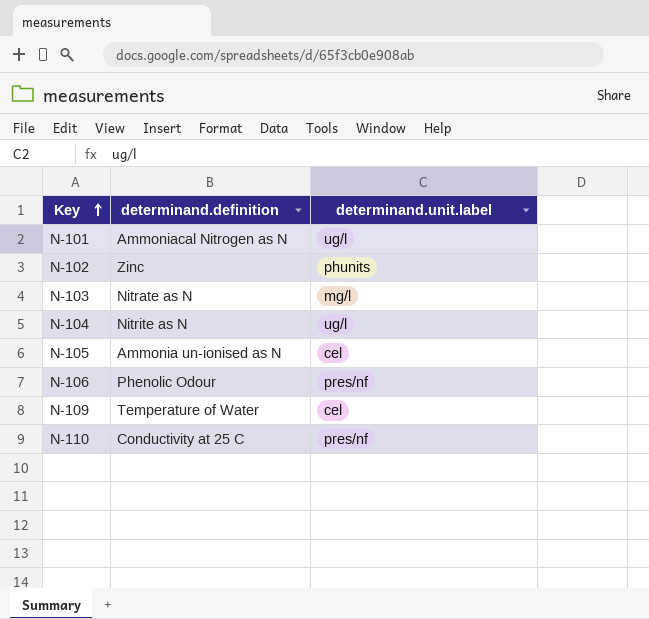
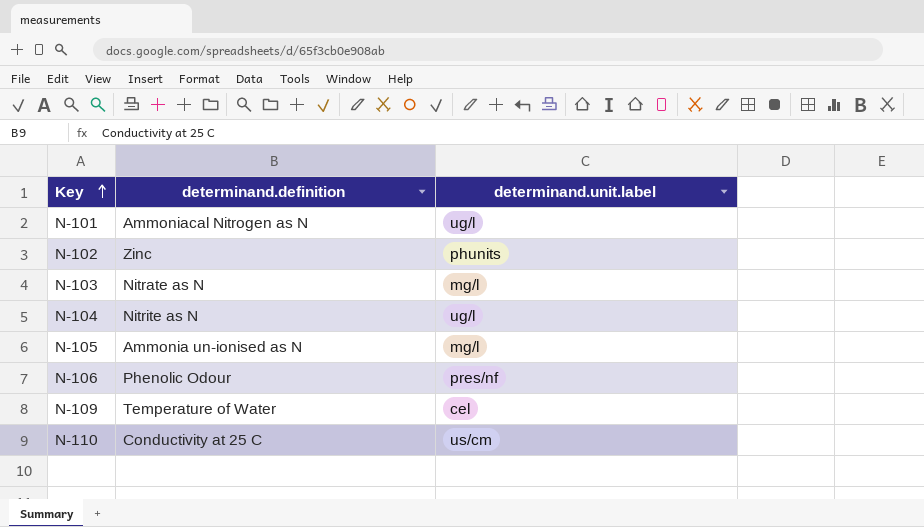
N-105 | determinand.unit.label: cel -> mg/l
N-110 | determinand.unit.label: pres/nf -> us/cm

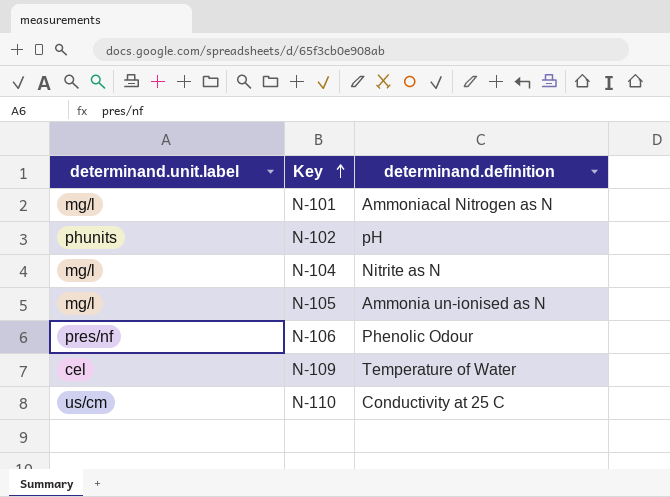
column determinand.unit.label | position: 3 -> 1
row N-103: Nitrate as N | mg/l -> none
N-101 | determinand.unit.label: ug/l -> mg/l
N-102 | determinand.definition: Zinc -> pH
N-104 | determinand.unit.label: ug/l -> mg/l

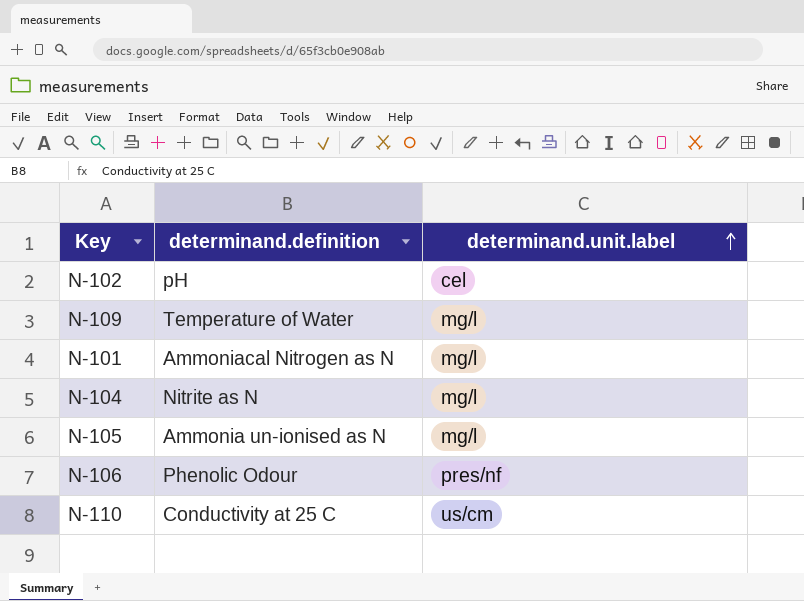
row order: Key ascending -> determinand.unit.label ascending
column determinand.unit.label | position: 1 -> 3
N-102 | determinand.unit.label: phunits -> cel
N-109 | determinand.unit.label: cel -> mg/l

